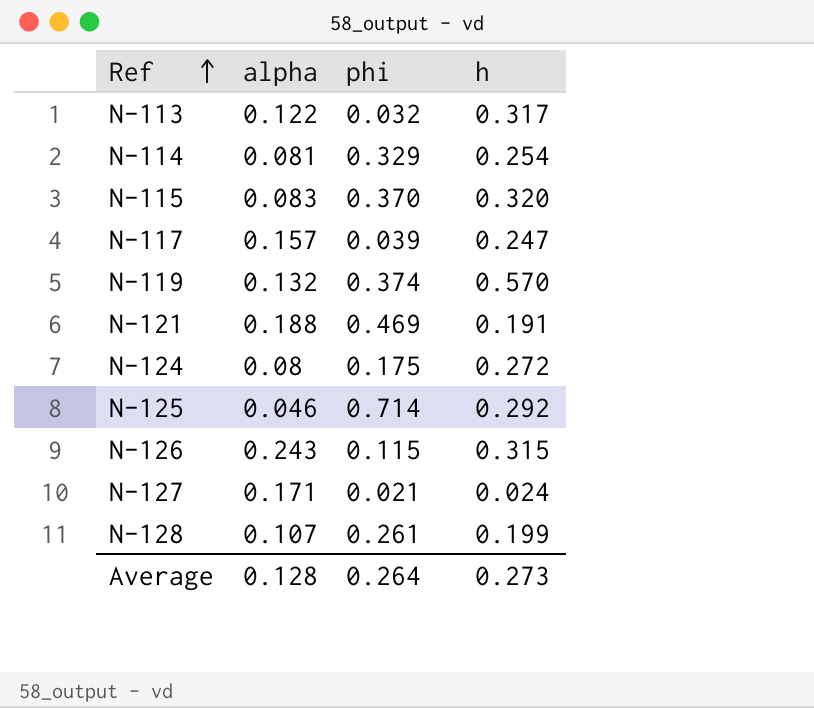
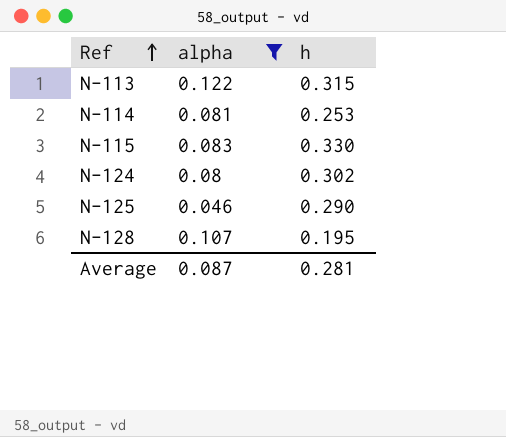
filter: none -> alpha <= 0.122
column phi | position: 3 -> none
N-113 | h: 0.317 -> 0.315
N-114 | h: 0.254 -> 0.253
N-115 | h: 0.320 -> 0.330
N-124 | h: 0.272 -> 0.302
N-125 | h: 0.292 -> 0.290
N-128 | h: 0.199 -> 0.195
Average | alpha: 0.128 -> 0.087
Average | h: 0.273 -> 0.281

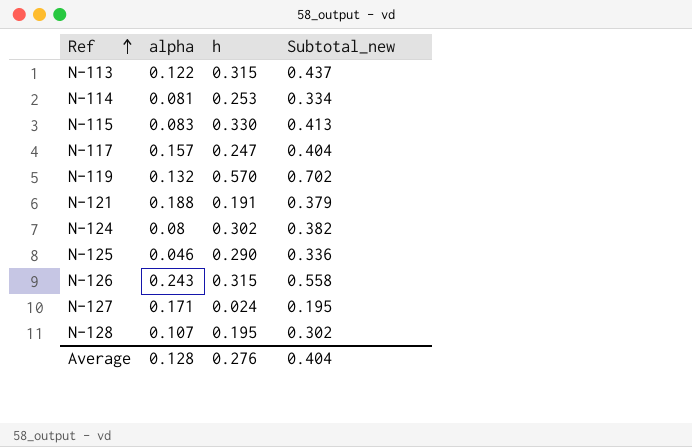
filter: alpha <= 0.122 -> none
column Subtotal_new | formula: none -> [alpha] + [h]
Average | alpha: 0.087 -> 0.128
Average | h: 0.281 -> 0.276

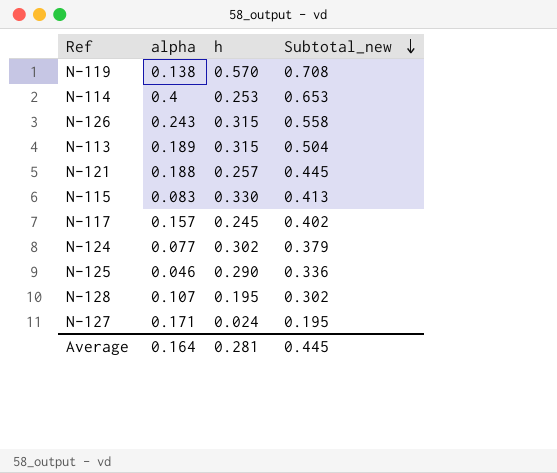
row order: Ref ascending -> Subtotal_new descending
N-119 | alpha: 0.132 -> 0.138
N-119 | Subtotal_new: 0.702 -> 0.708
N-114 | alpha: 0.081 -> 0.4
N-114 | Subtotal_new: 0.334 -> 0.653
N-113 | alpha: 0.122 -> 0.189
N-113 | Subtotal_new: 0.437 -> 0.504
N-121 | h: 0.191 -> 0.257
N-121 | Subtotal_new: 0.379 -> 0.445
N-117 | h: 0.247 -> 0.245
N-117 | Subtotal_new: 0.404 -> 0.402
N-124 | alpha: 0.08 -> 0.077
N-124 | Subtotal_new: 0.382 -> 0.379
Average | alpha: 0.128 -> 0.164
Average | h: 0.276 -> 0.281
Average | Subtotal_new: 0.404 -> 0.445

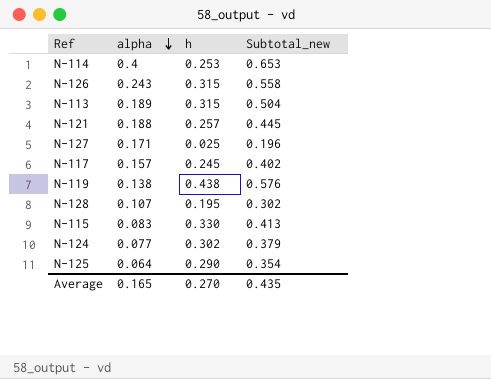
row order: Subtotal_new descending -> alpha descending
N-127 | h: 0.024 -> 0.025
N-127 | Subtotal_new: 0.195 -> 0.196
N-119 | h: 0.570 -> 0.438
N-119 | Subtotal_new: 0.708 -> 0.576
N-125 | alpha: 0.046 -> 0.064
N-125 | Subtotal_new: 0.336 -> 0.354
Average | alpha: 0.164 -> 0.165
Average | h: 0.281 -> 0.270
Average | Subtotal_new: 0.445 -> 0.435

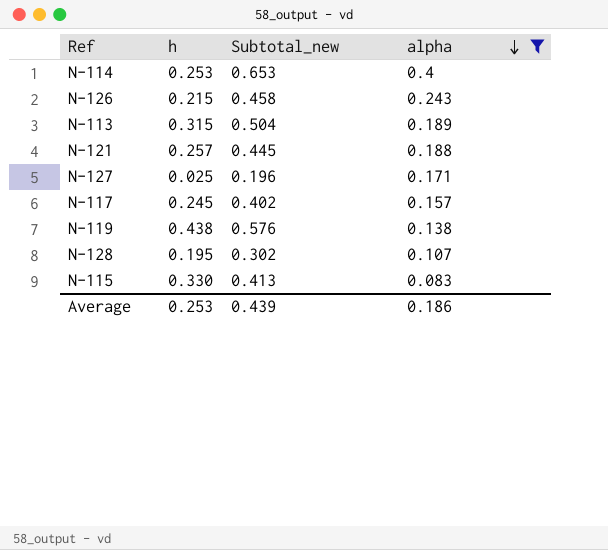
filter: none -> alpha >= 0.083
column alpha | position: 2 -> 4
N-126 | h: 0.315 -> 0.215
N-126 | Subtotal_new: 0.558 -> 0.458
Average | h: 0.270 -> 0.253
Average | Subtotal_new: 0.435 -> 0.439
Average | alpha: 0.165 -> 0.186

